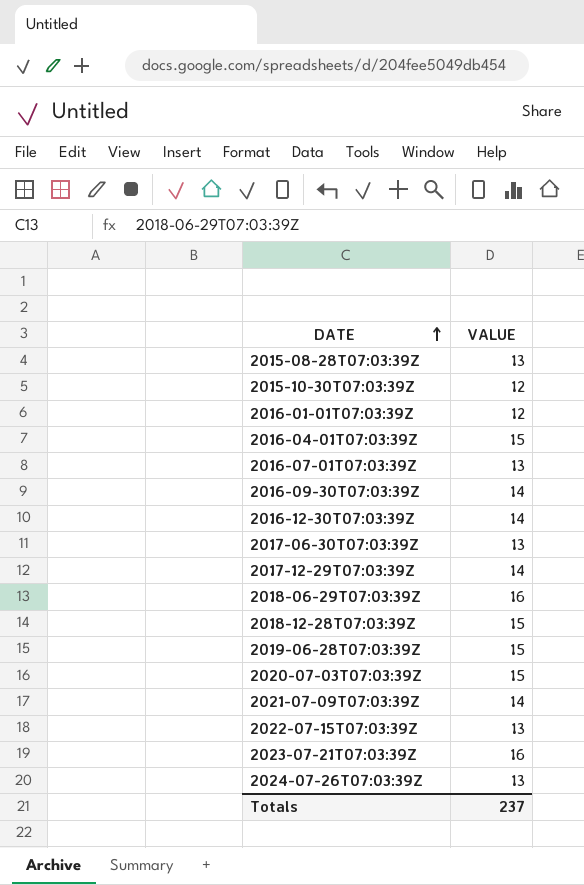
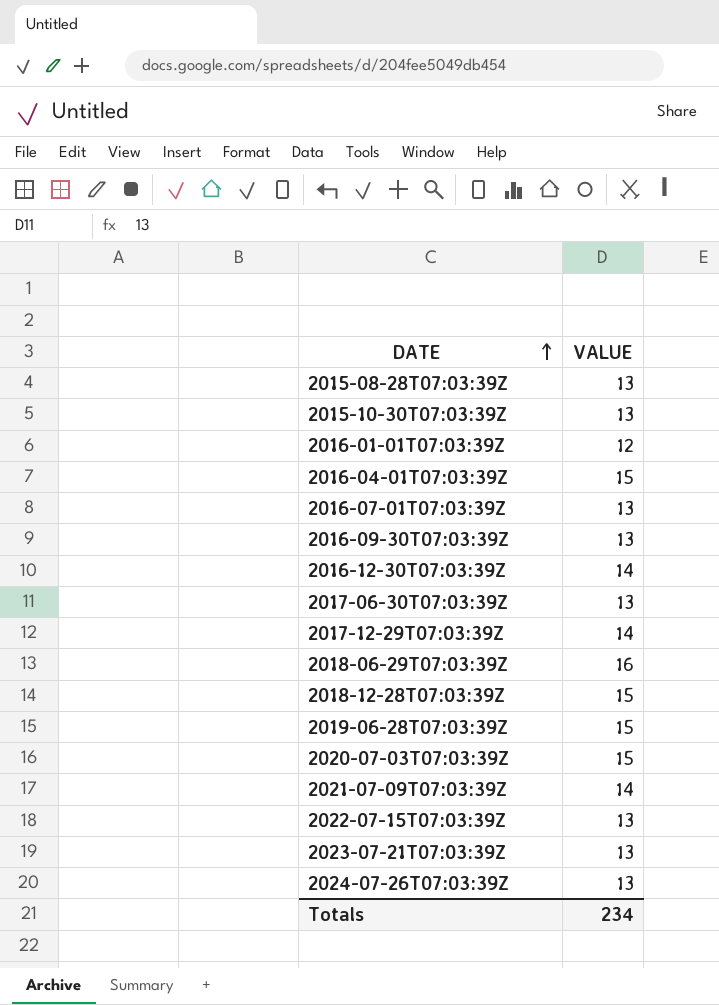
2015-10-30T07:03:39Z | VALUE: 12 -> 13
2016-09-30T07:03:39Z | VALUE: 14 -> 13
2023-07-21T07:03:39Z | VALUE: 16 -> 13
Totals | VALUE: 237 -> 234

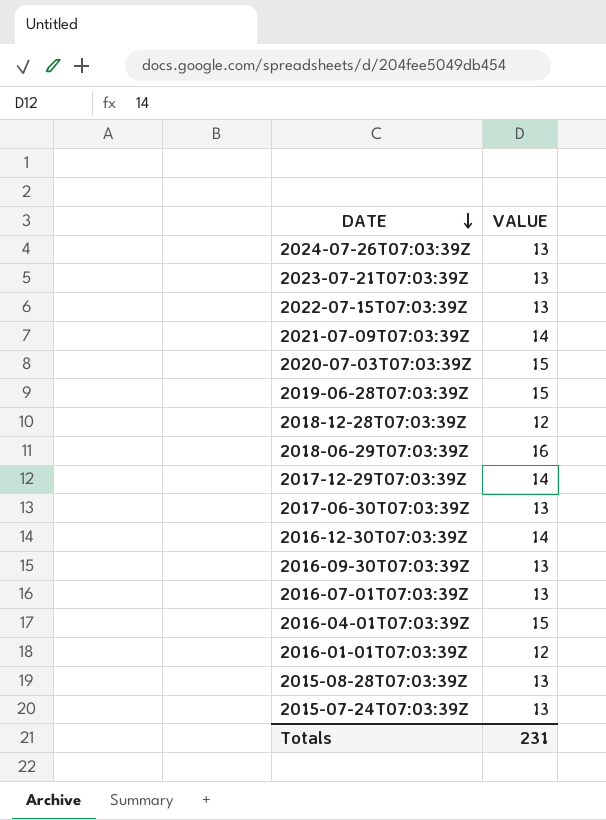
row order: DATE ascending -> DATE descending
row 2015-10-30T07:03:39Z: 13 -> none
2018-12-28T07:03:39Z | VALUE: 15 -> 12
row 2015-07-24T07:03:39Z: none -> 13
Totals | VALUE: 234 -> 231

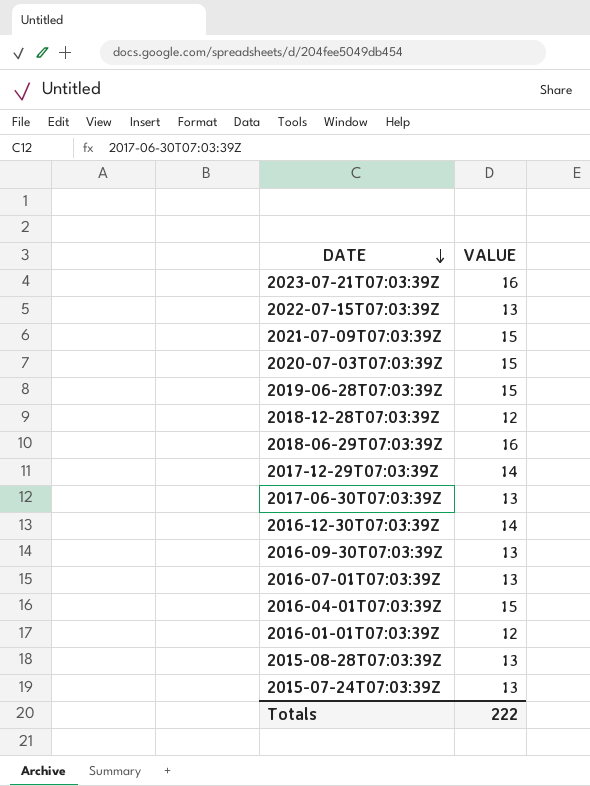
row 2024-07-26T07:03:39Z: 13 -> none
2023-07-21T07:03:39Z | VALUE: 13 -> 16
2021-07-09T07:03:39Z | VALUE: 14 -> 15
Totals | VALUE: 231 -> 222

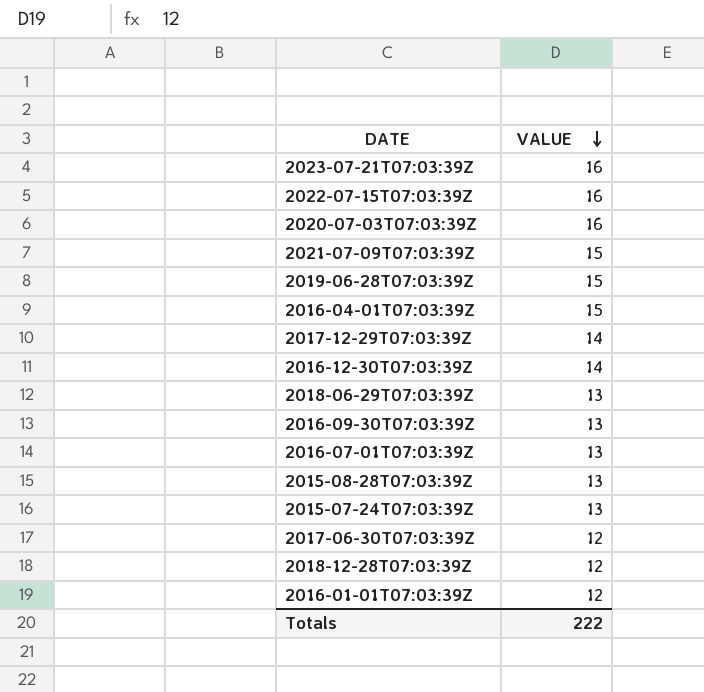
row order: DATE descending -> VALUE descending
2022-07-15T07:03:39Z | VALUE: 13 -> 16
2020-07-03T07:03:39Z | VALUE: 15 -> 16
2018-06-29T07:03:39Z | VALUE: 16 -> 13
2017-06-30T07:03:39Z | VALUE: 13 -> 12

